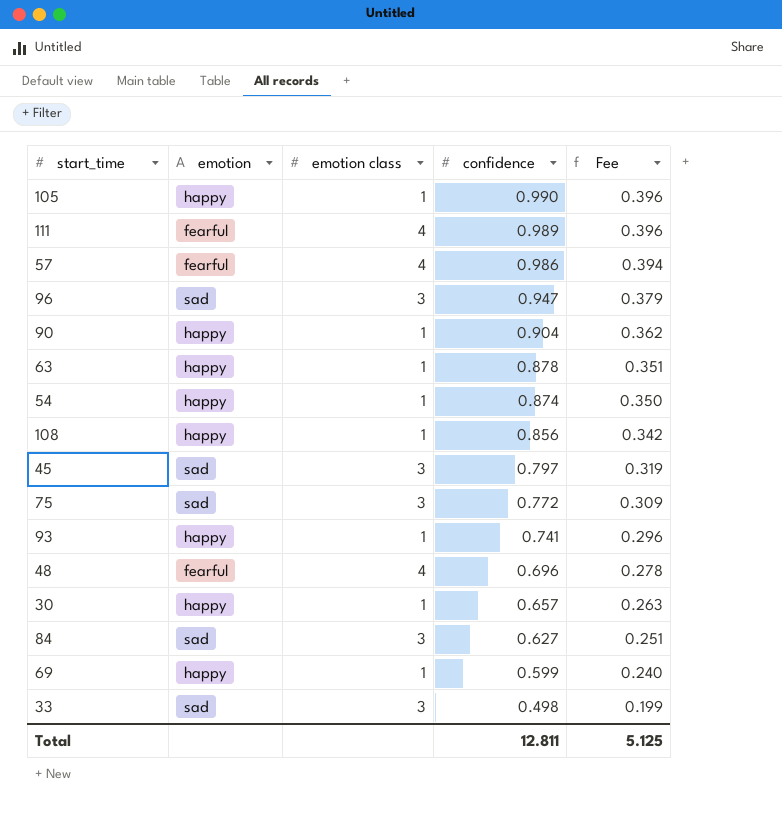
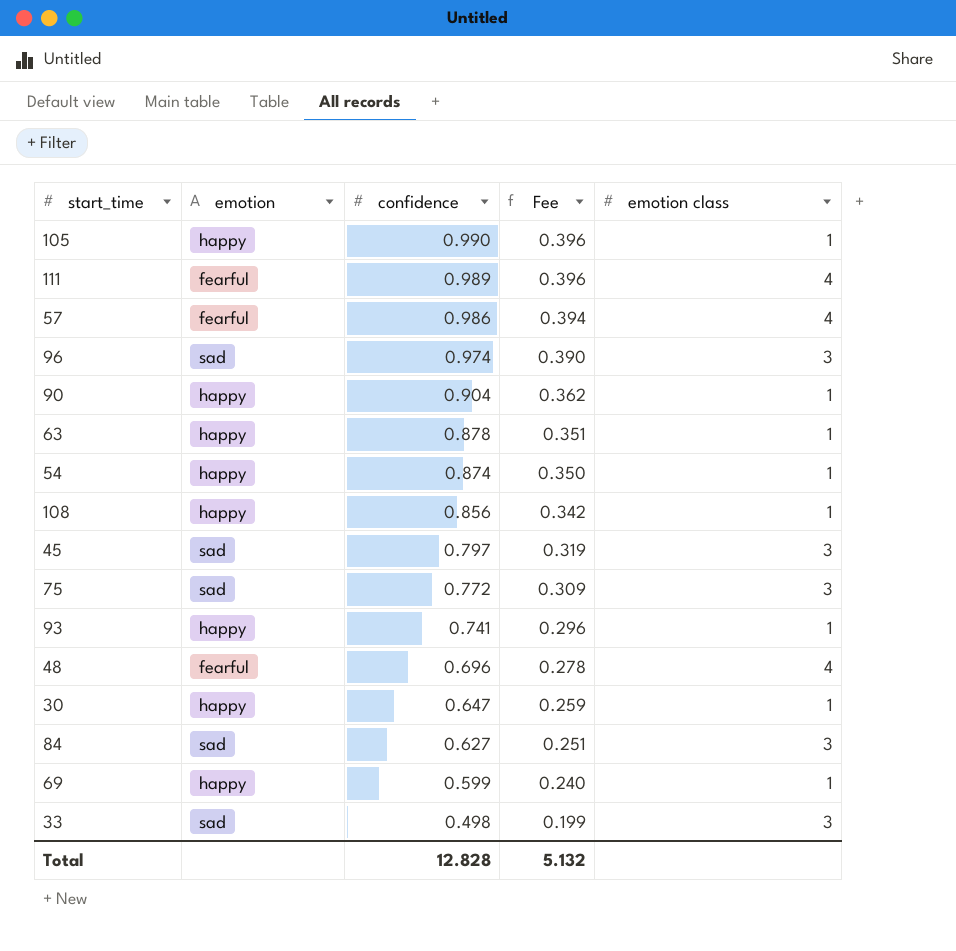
column emotion class | position: 3 -> 5
96 | confidence: 0.947 -> 0.974
96 | Fee: 0.379 -> 0.390
30 | confidence: 0.657 -> 0.647
30 | Fee: 0.263 -> 0.259
Total | confidence: 12.811 -> 12.828
Total | Fee: 5.125 -> 5.132

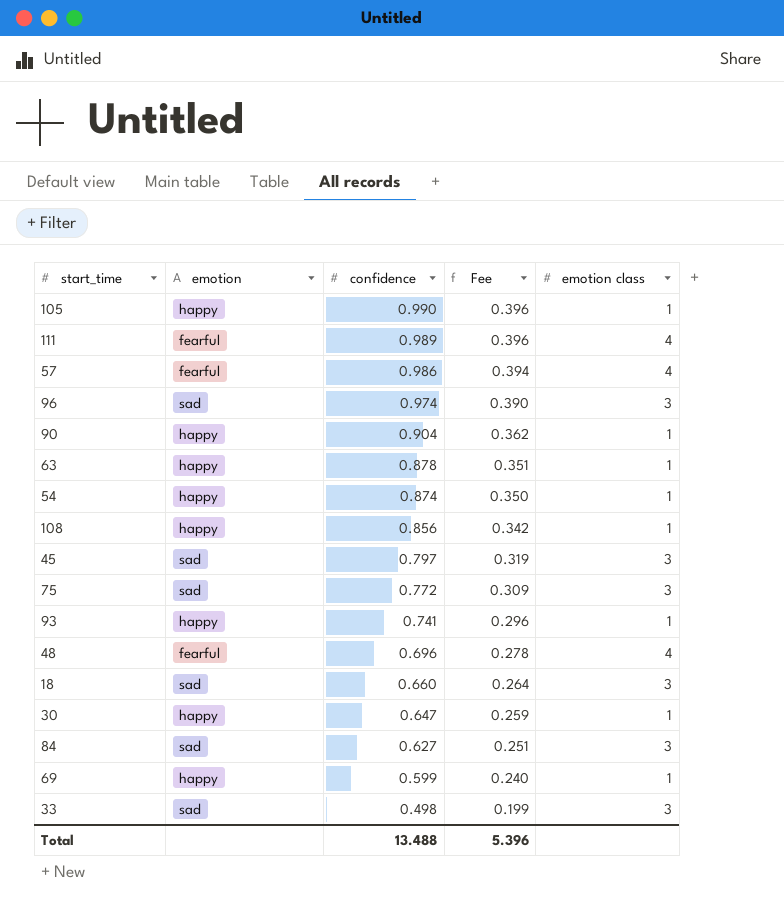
row 18: none -> sad | 0.660 | 0.264 | 3
Total | confidence: 12.828 -> 13.488
Total | Fee: 5.132 -> 5.396

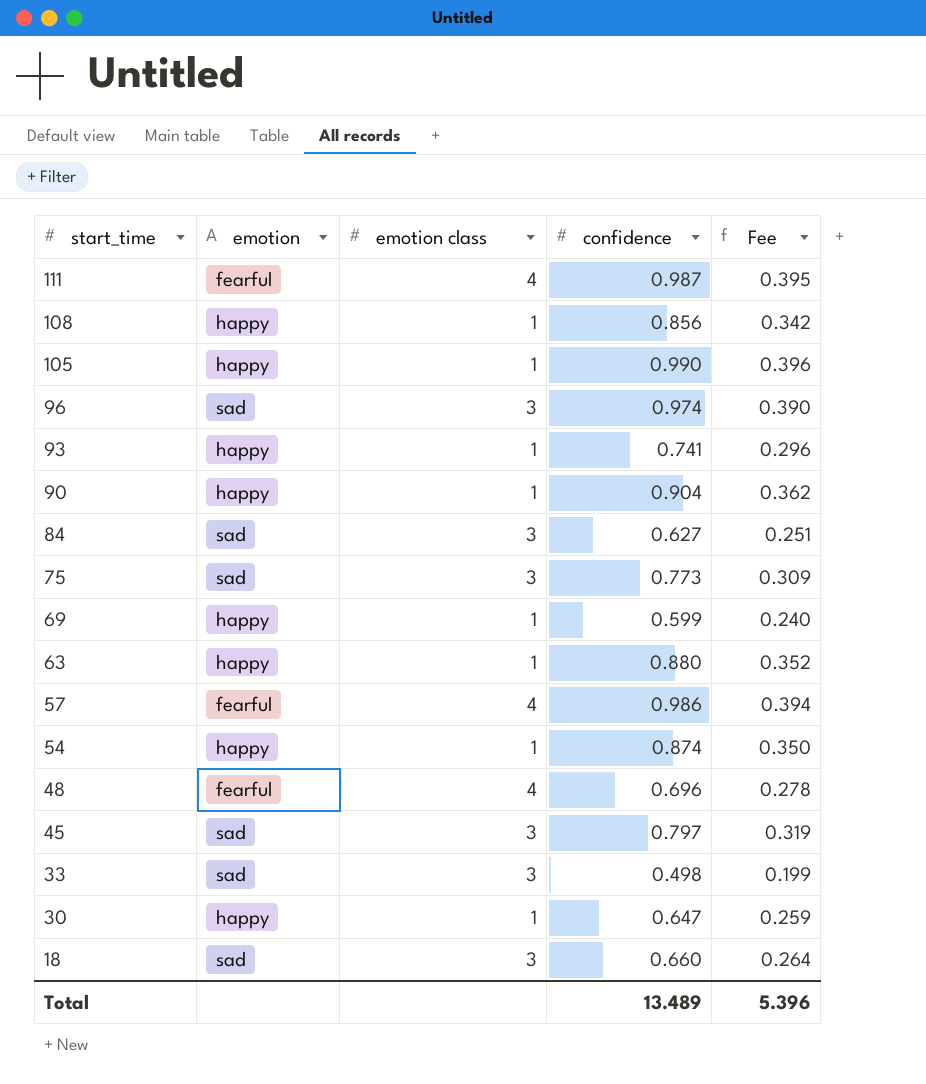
row order: confidence descending -> start_time descending
column emotion class | position: 5 -> 3
111 | confidence: 0.989 -> 0.987
111 | Fee: 0.396 -> 0.395
75 | confidence: 0.772 -> 0.773
63 | confidence: 0.878 -> 0.880
63 | Fee: 0.351 -> 0.352
Total | confidence: 13.488 -> 13.489

